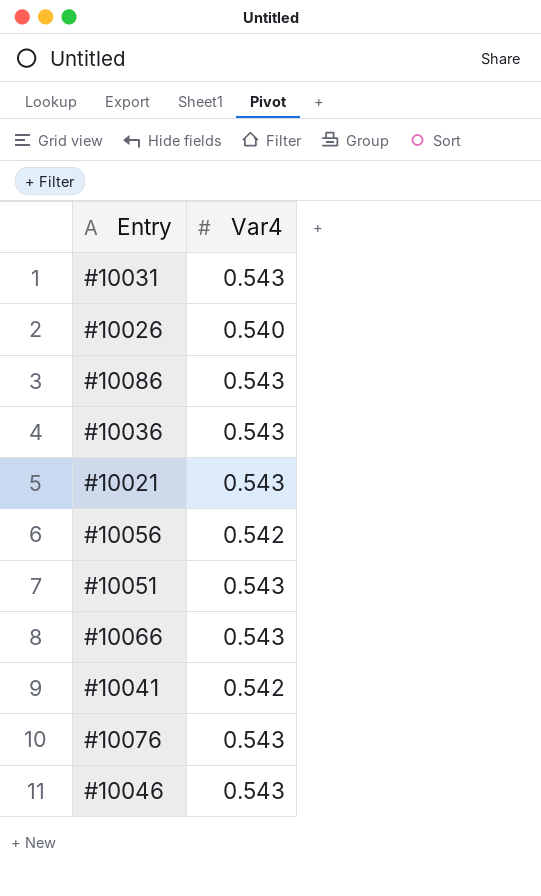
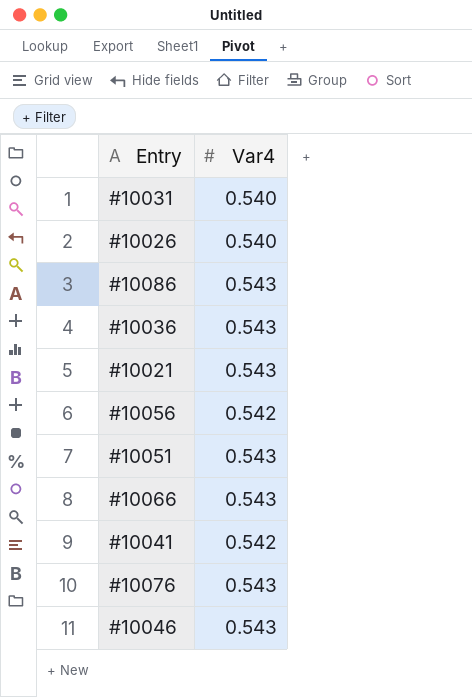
#10031 | Var4: 0.543 -> 0.540

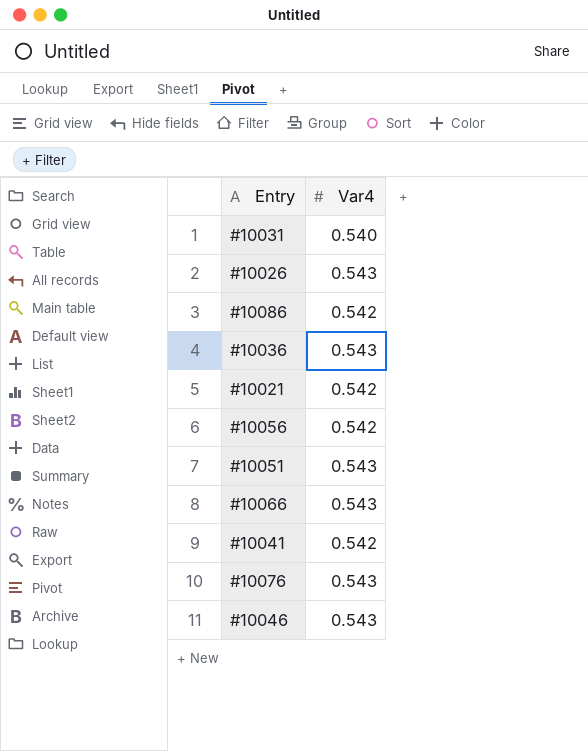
#10026 | Var4: 0.540 -> 0.543
#10086 | Var4: 0.543 -> 0.542
#10021 | Var4: 0.543 -> 0.542

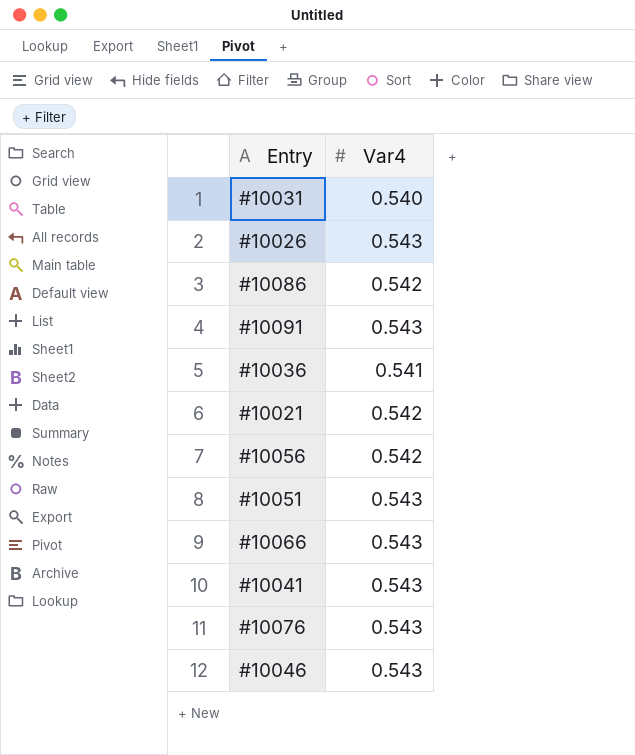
row #10091: none -> 0.543
#10036 | Var4: 0.543 -> 0.541
#10041 | Var4: 0.542 -> 0.543

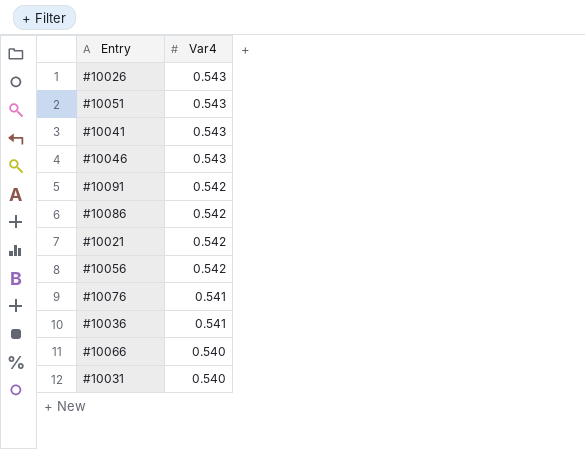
row order: none -> Var4 descending
#10091 | Var4: 0.543 -> 0.542
#10076 | Var4: 0.543 -> 0.541
#10066 | Var4: 0.543 -> 0.540

